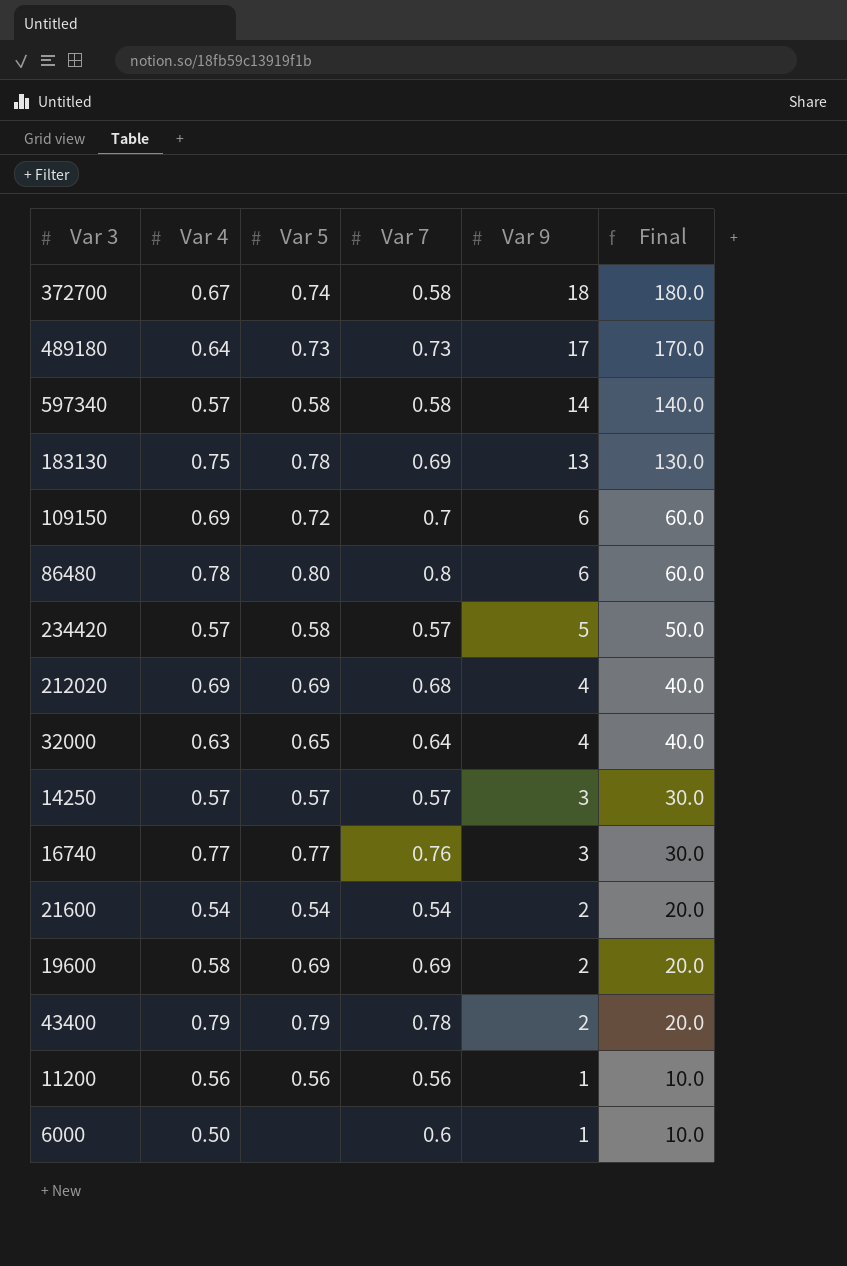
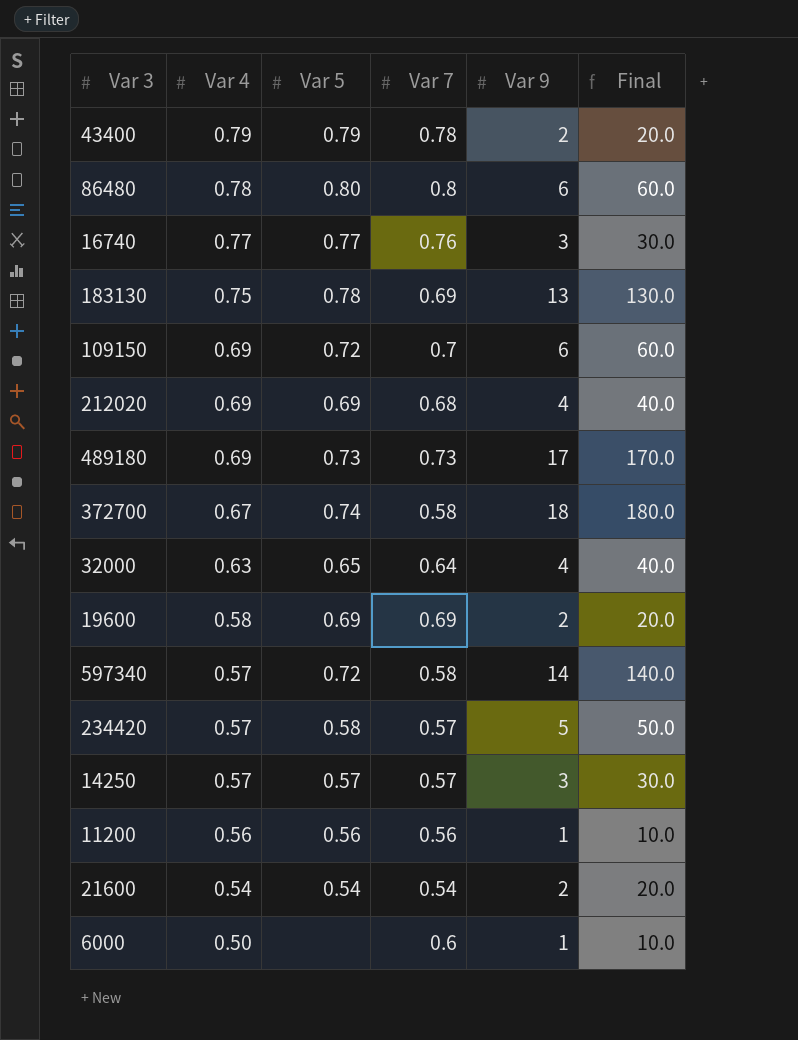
row order: Var 9 descending -> Var 4 descending
489180 | Var 4: 0.64 -> 0.69
597340 | Var 5: 0.58 -> 0.72

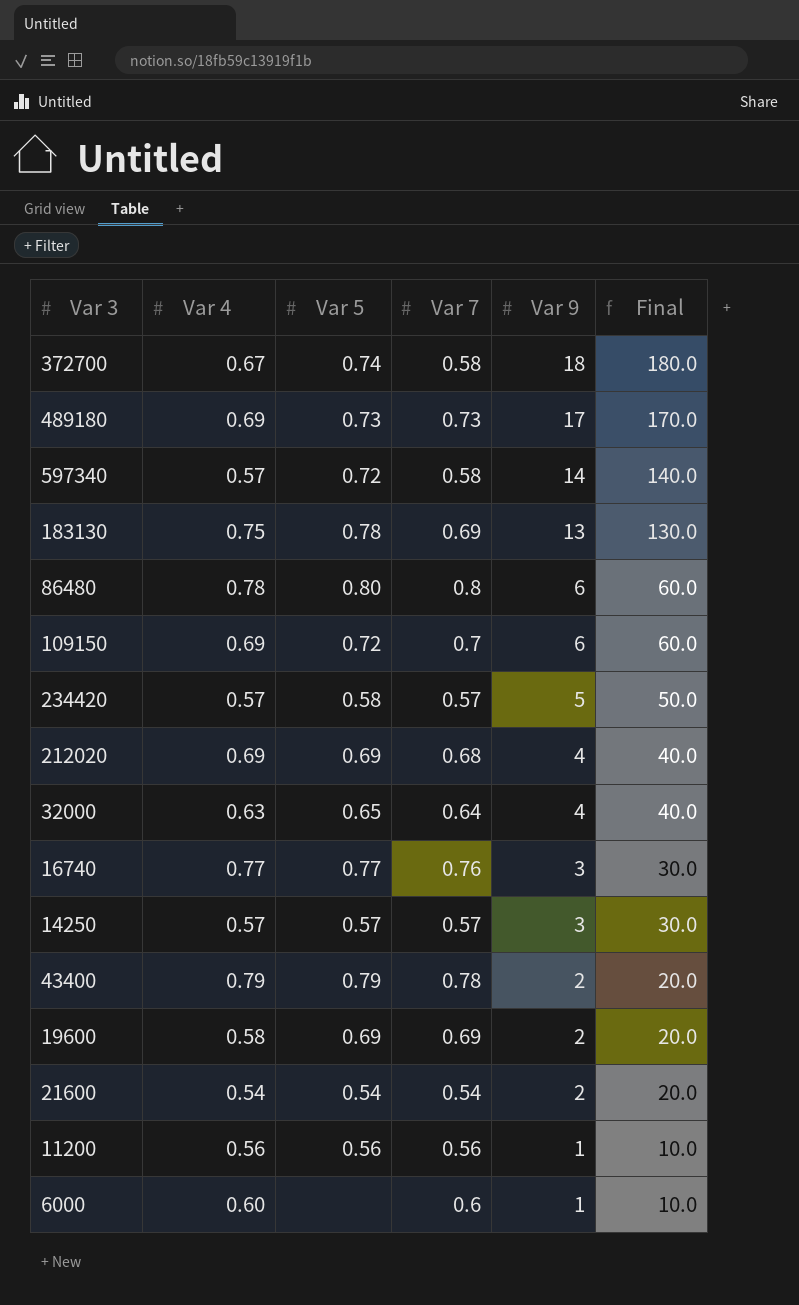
row order: Var 4 descending -> Var 9 descending
6000 | Var 4: 0.50 -> 0.60

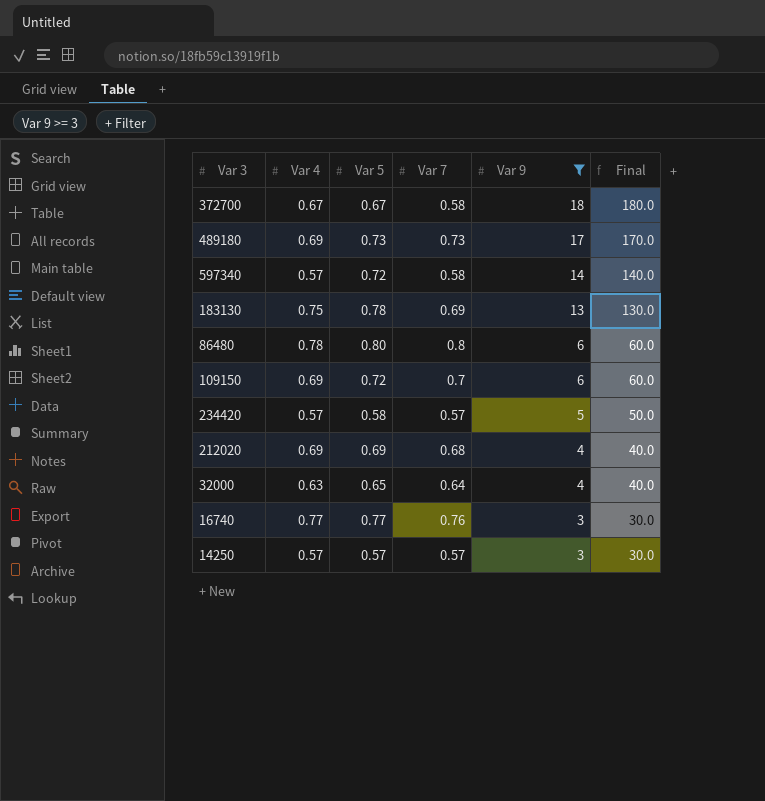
filter: none -> Var 9 >= 3
372700 | Var 5: 0.74 -> 0.67

